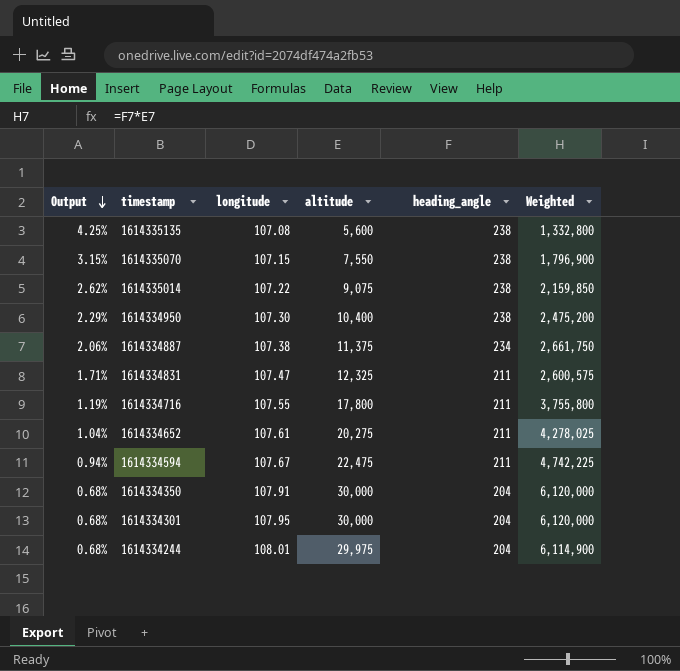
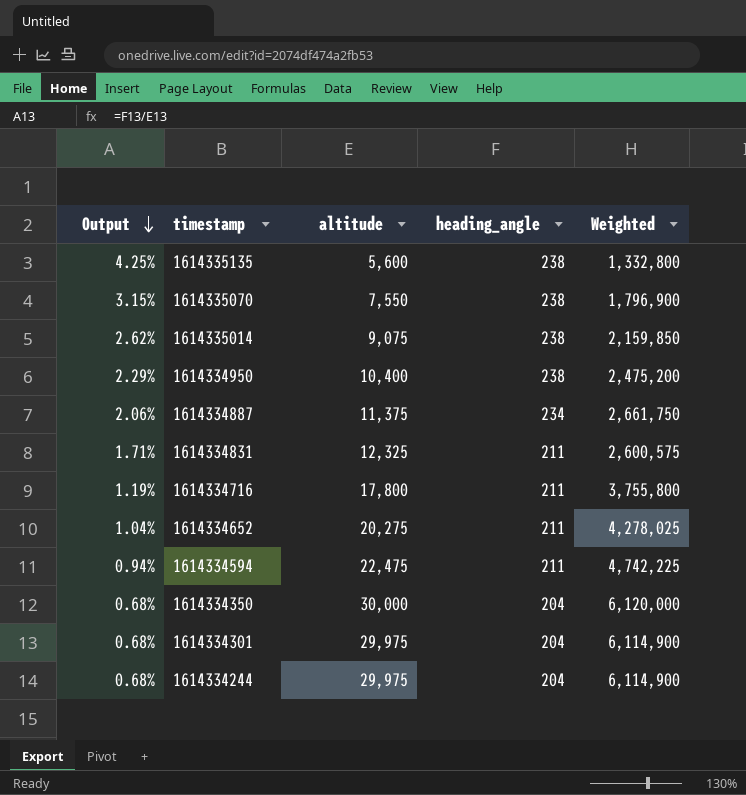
column longitude | position: 3 -> none
1614334301 | altitude: 30,000 -> 29,975
1614334301 | Weighted: 6,120,000 -> 6,114,900

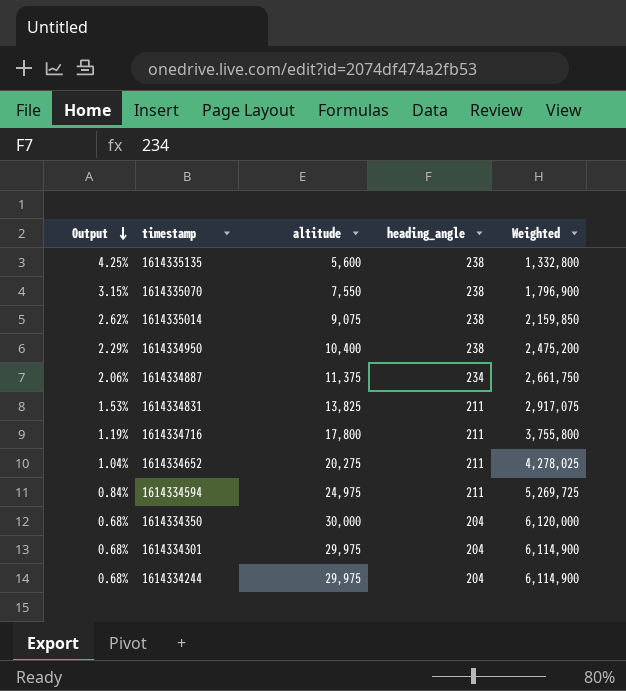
1614334831 | Output: 1.71% -> 1.53%
1614334831 | altitude: 12,325 -> 13,825
1614334831 | Weighted: 2,600,575 -> 2,917,075
1614334594 | Output: 0.94% -> 0.84%
1614334594 | altitude: 22,475 -> 24,975
1614334594 | Weighted: 4,742,225 -> 5,269,725

